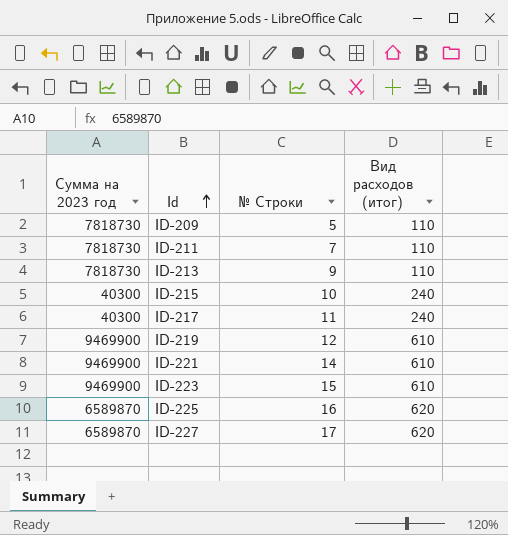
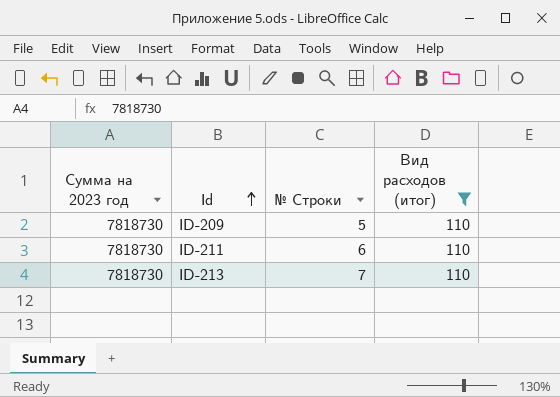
filter: none -> Вид расходов (итог) = 110
ID-211 | № Строки: 7 -> 6
ID-213 | № Строки: 9 -> 7

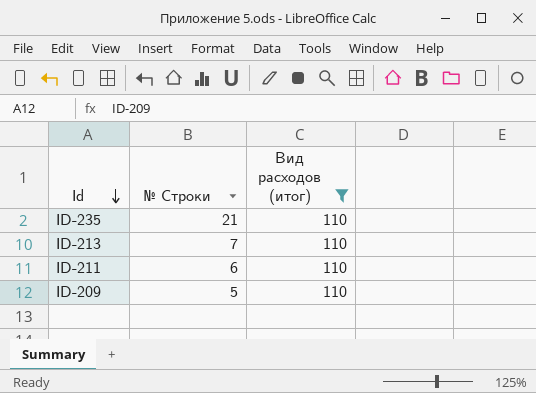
row order: Id ascending -> Id descending
column Сумма на 2023 год | position: 1 -> none
row ID-235: none -> 21 | 110

